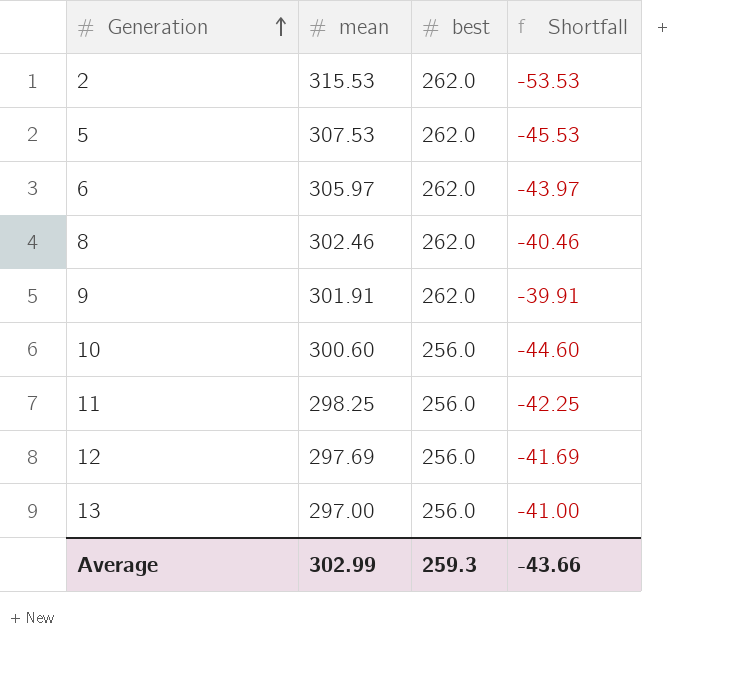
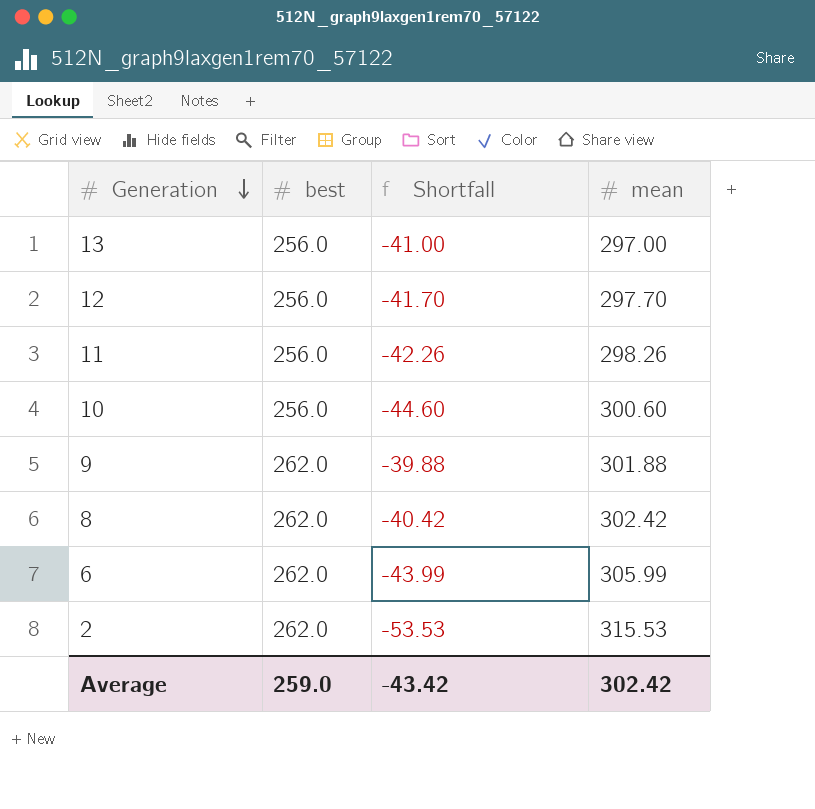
row order: Generation ascending -> Generation descending
column mean | position: 2 -> 4
row 5: 307.53 | 262.0 | -45.53 -> none
12 | Shortfall: -41.69 -> -41.70
12 | mean: 297.69 -> 297.70
11 | Shortfall: -42.25 -> -42.26
11 | mean: 298.25 -> 298.26
9 | Shortfall: -39.91 -> -39.88
9 | mean: 301.91 -> 301.88
8 | Shortfall: -40.46 -> -40.42
8 | mean: 302.46 -> 302.42
6 | Shortfall: -43.97 -> -43.99
6 | mean: 305.97 -> 305.99
Average | best: 259.3 -> 259.0
Average | Shortfall: -43.66 -> -43.42
Average | mean: 302.99 -> 302.42

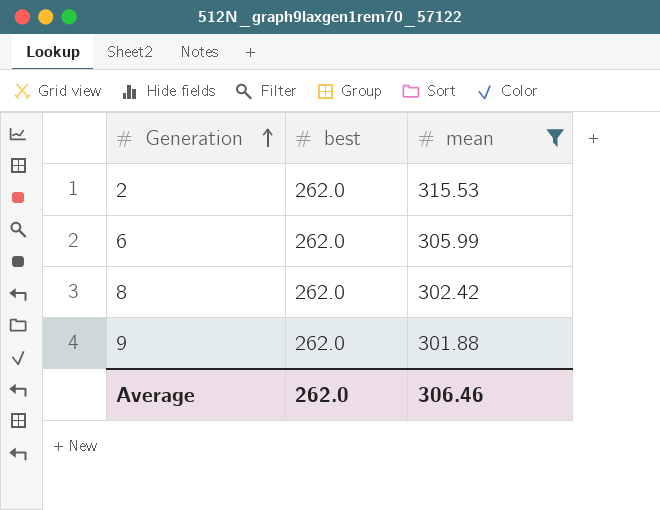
filter: none -> mean >= 301.88
row order: Generation descending -> Generation ascending
column Shortfall | formula: [best] - [mean] -> none
Average | best: 259.0 -> 262.0
Average | mean: 302.42 -> 306.46

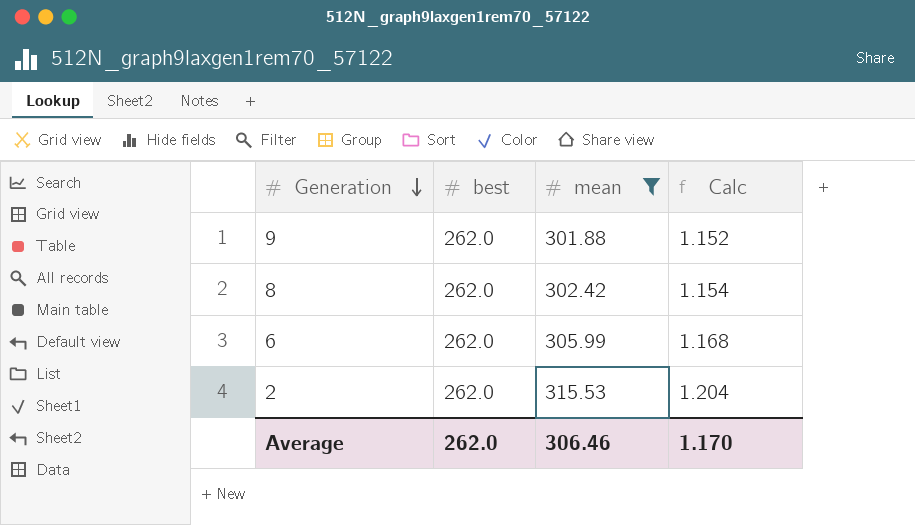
row order: Generation ascending -> Generation descending
column Calc | formula: none -> [mean] / [best]

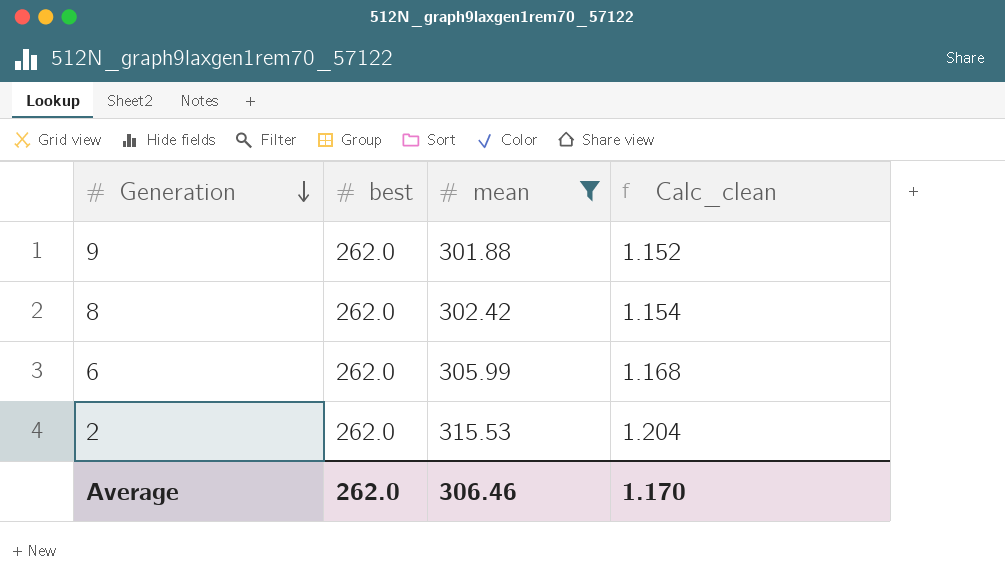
column name: Calc -> Calc_clean

